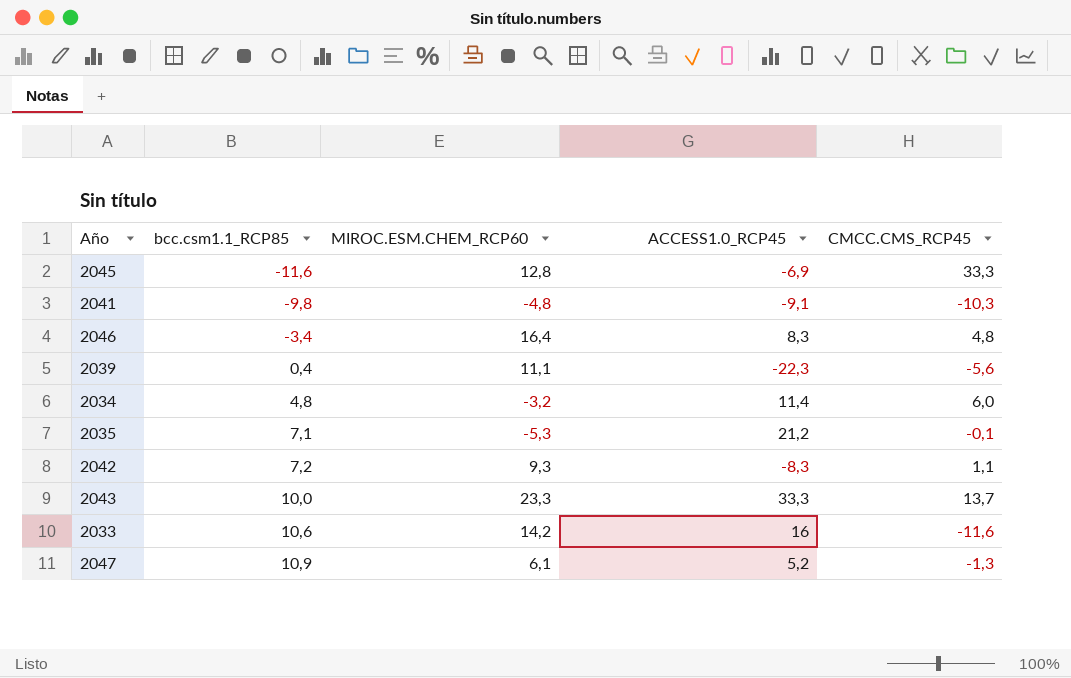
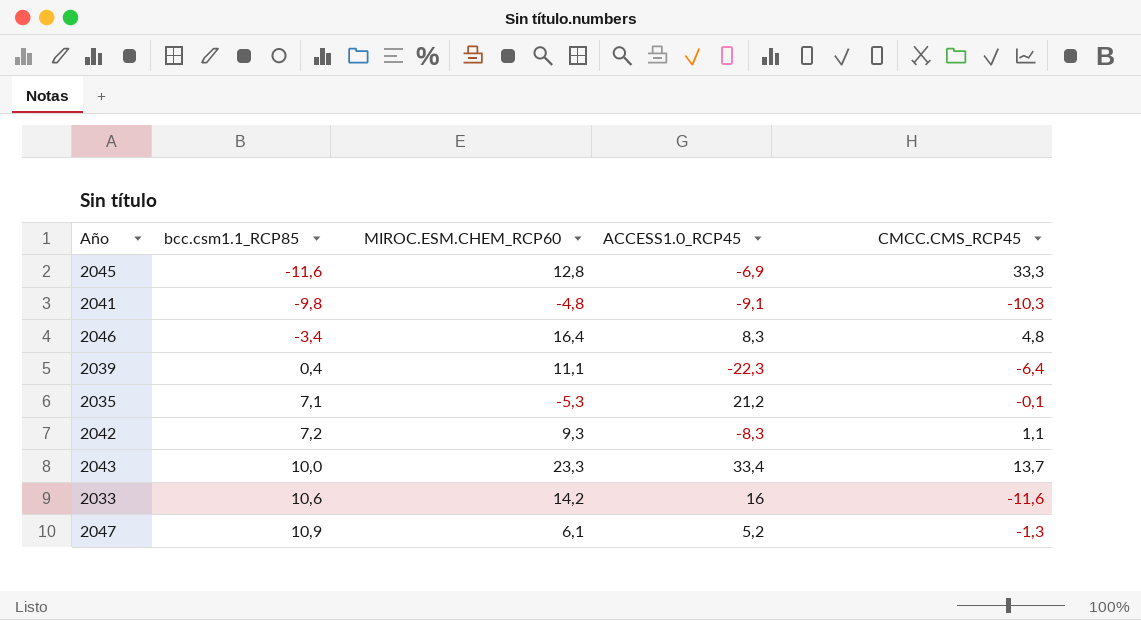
row 2034: 4,8 | -3,2 | 11,4 | 6,0 -> none
2039 | CMCC.CMS_RCP45: -5,6 -> -6,4
2043 | ACCESS1.0_RCP45: 33,3 -> 33,4

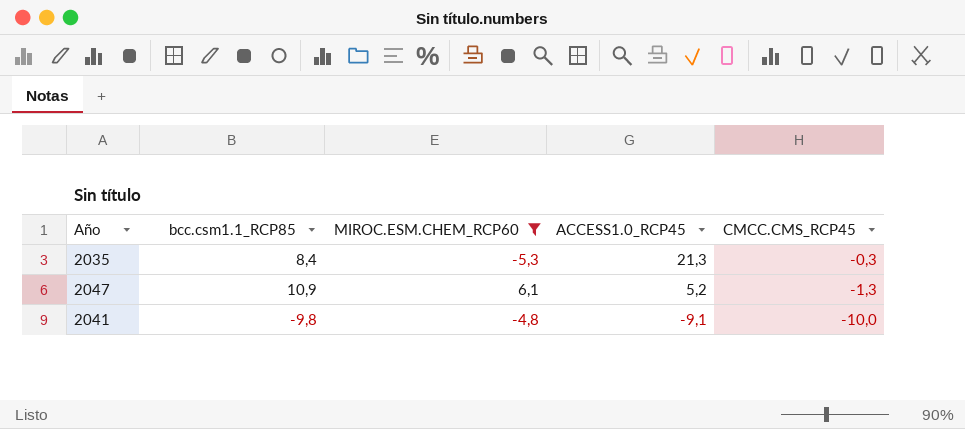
filter: none -> MIROC.ESM.CHEM_RCP60 <= 6,1
row order: bcc.csm1.1_RCP85 ascending -> ACCESS1.0_RCP45 descending
2035 | bcc.csm1.1_RCP85: 7,1 -> 8,4
2035 | ACCESS1.0_RCP45: 21,2 -> 21,3
2035 | CMCC.CMS_RCP45: -0,1 -> -0,3
2041 | CMCC.CMS_RCP45: -10,3 -> -10,0

